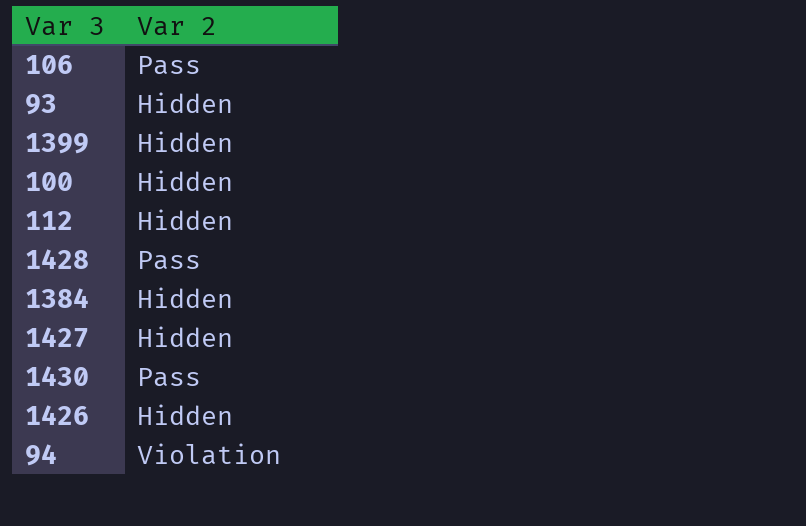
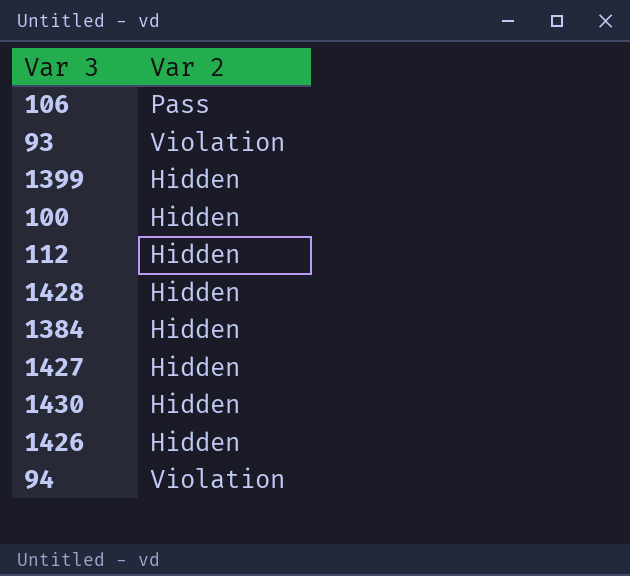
93 | Var 2: Hidden -> Violation
1428 | Var 2: Pass -> Hidden
1430 | Var 2: Pass -> Hidden

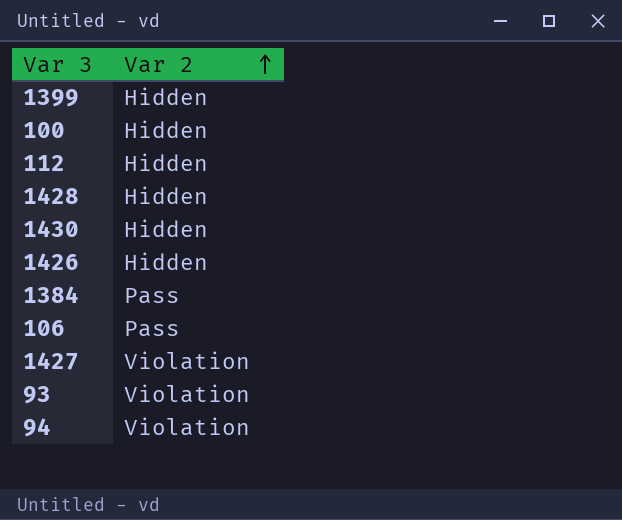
row order: none -> Var 2 ascending
1384 | Var 2: Hidden -> Pass
1427 | Var 2: Hidden -> Violation

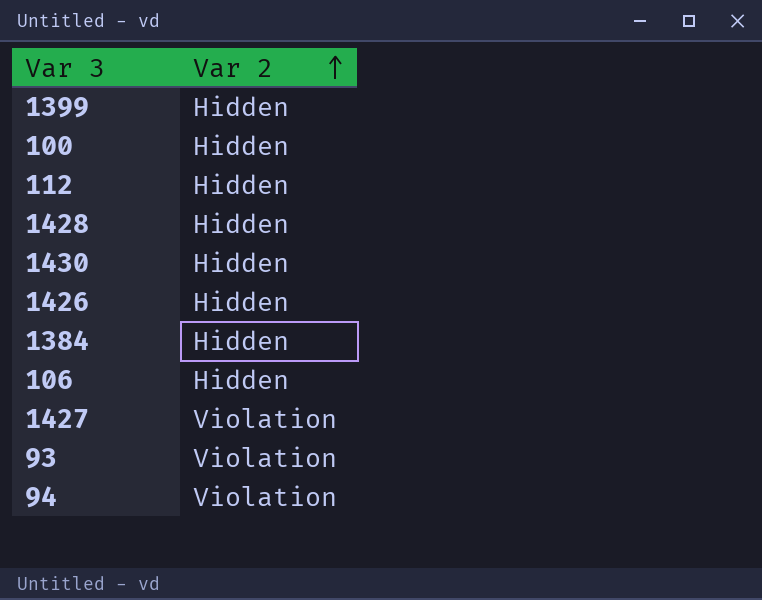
1384 | Var 2: Pass -> Hidden
106 | Var 2: Pass -> Hidden

